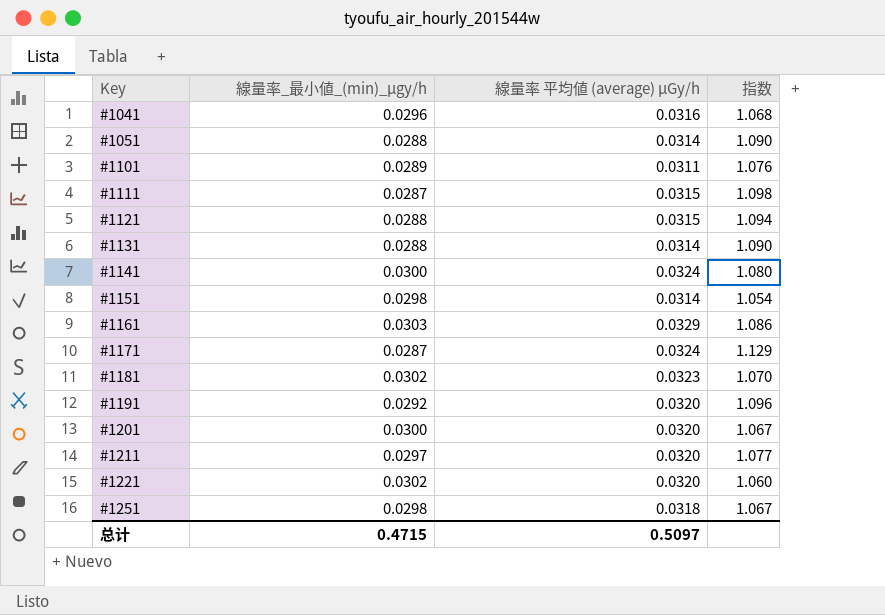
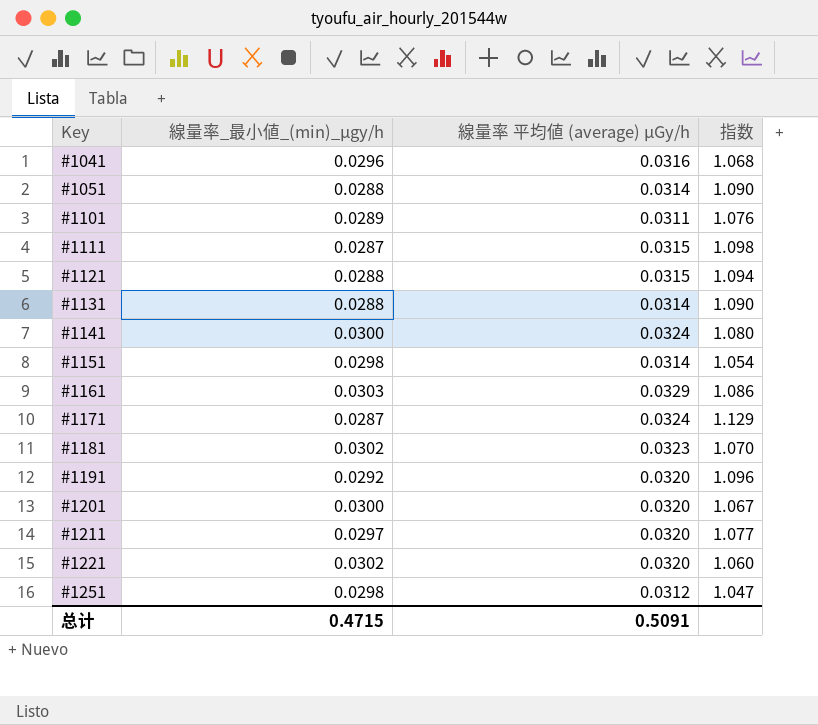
#1251 | 線量率 平均値 (average) μGy/h: 0.0318 -> 0.0312
#1251 | 指数: 1.067 -> 1.047
总计 | 線量率 平均値 (average) μGy/h: 0.5097 -> 0.5091

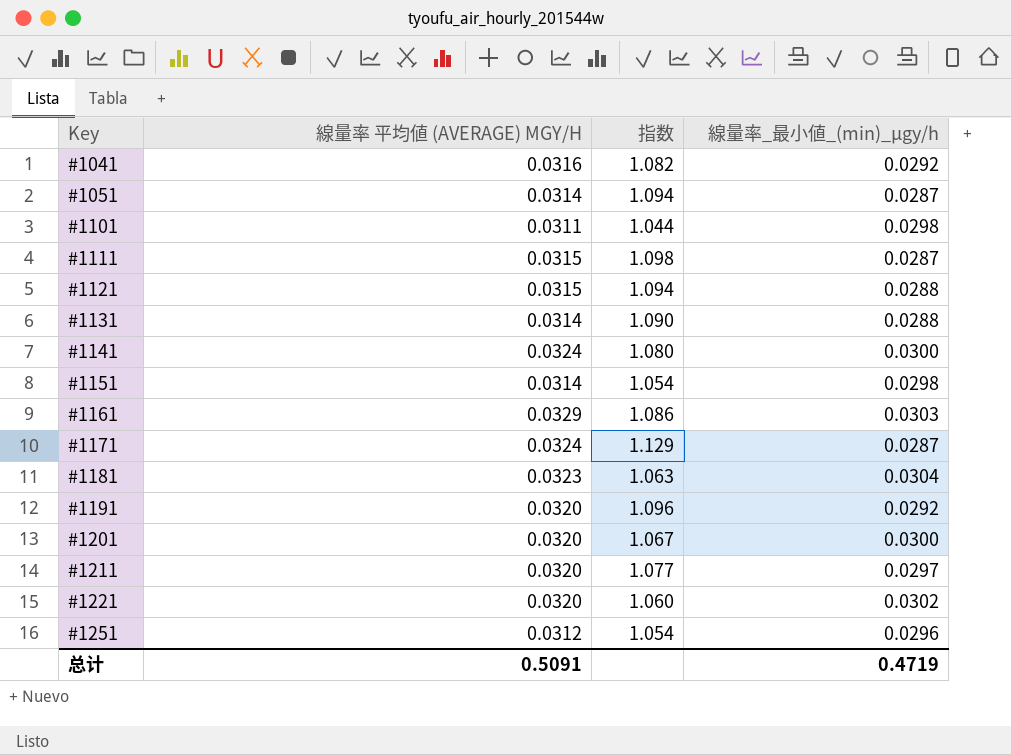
column name: 線量率 平均値 (average) μGy/h -> 線量率 平均値 (AVERAGE) ΜGY/H
column 線量率_最小値_(min)_μgy/h | position: 2 -> 4
#1041 | 指数: 1.068 -> 1.082
#1041 | 線量率_最小値_(min)_μgy/h: 0.0296 -> 0.0292
#1051 | 指数: 1.090 -> 1.094
#1051 | 線量率_最小値_(min)_μgy/h: 0.0288 -> 0.0287
#1101 | 指数: 1.076 -> 1.044
#1101 | 線量率_最小値_(min)_μgy/h: 0.0289 -> 0.0298
#1181 | 指数: 1.070 -> 1.063
#1181 | 線量率_最小値_(min)_μgy/h: 0.0302 -> 0.0304
#1251 | 指数: 1.047 -> 1.054
#1251 | 線量率_最小値_(min)_μgy/h: 0.0298 -> 0.0296
总计 | 線量率_最小値_(min)_μgy/h: 0.4715 -> 0.4719

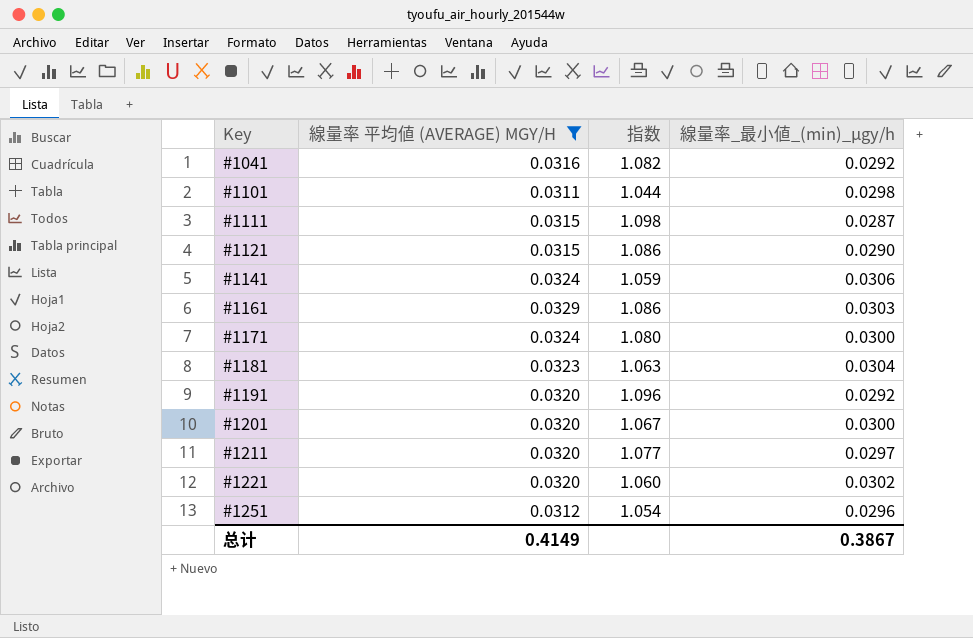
filter: none -> 線量率 平均値 (AVERAGE) ΜGY/H != 0.0314
#1121 | 指数: 1.094 -> 1.086
#1121 | 線量率_最小値_(min)_μgy/h: 0.0288 -> 0.0290
#1141 | 指数: 1.080 -> 1.059
#1141 | 線量率_最小値_(min)_μgy/h: 0.0300 -> 0.0306
#1171 | 指数: 1.129 -> 1.080
#1171 | 線量率_最小値_(min)_μgy/h: 0.0287 -> 0.0300
总计 | 線量率 平均値 (AVERAGE) ΜGY/H: 0.5091 -> 0.4149
总计 | 線量率_最小値_(min)_μgy/h: 0.4719 -> 0.3867

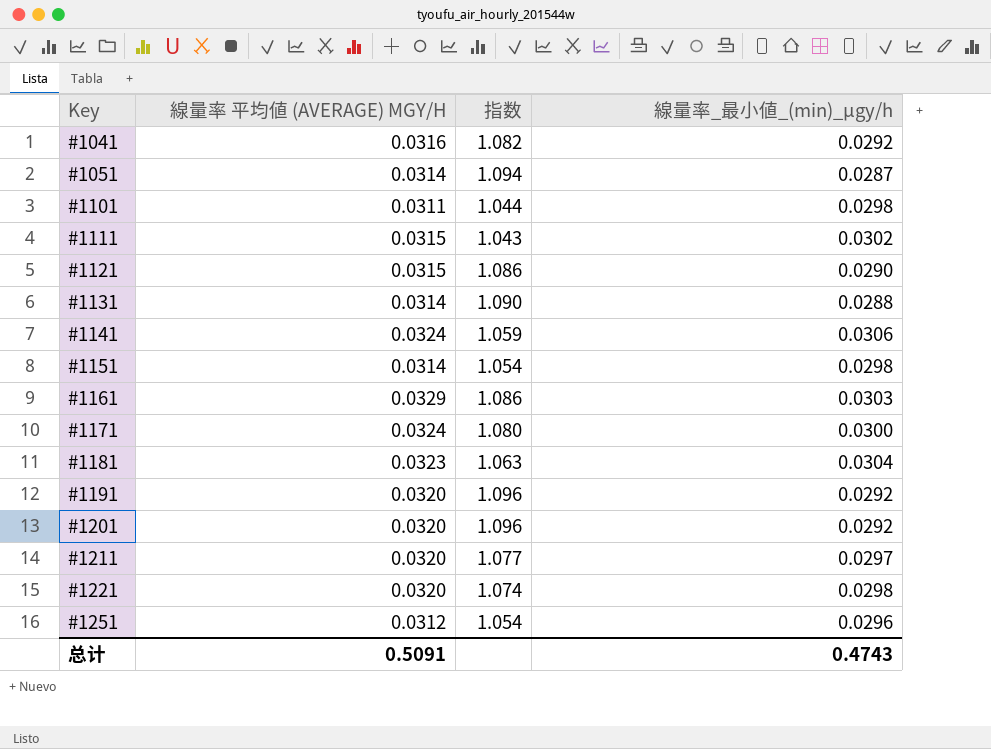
filter: 線量率 平均値 (AVERAGE) ΜGY/H != 0.0314 -> none
#1111 | 指数: 1.098 -> 1.043
#1111 | 線量率_最小値_(min)_μgy/h: 0.0287 -> 0.0302
#1201 | 指数: 1.067 -> 1.096
#1201 | 線量率_最小値_(min)_μgy/h: 0.0300 -> 0.0292
#1221 | 指数: 1.060 -> 1.074
#1221 | 線量率_最小値_(min)_μgy/h: 0.0302 -> 0.0298
总计 | 線量率 平均値 (AVERAGE) ΜGY/H: 0.4149 -> 0.5091
总计 | 線量率_最小値_(min)_μgy/h: 0.3867 -> 0.4743

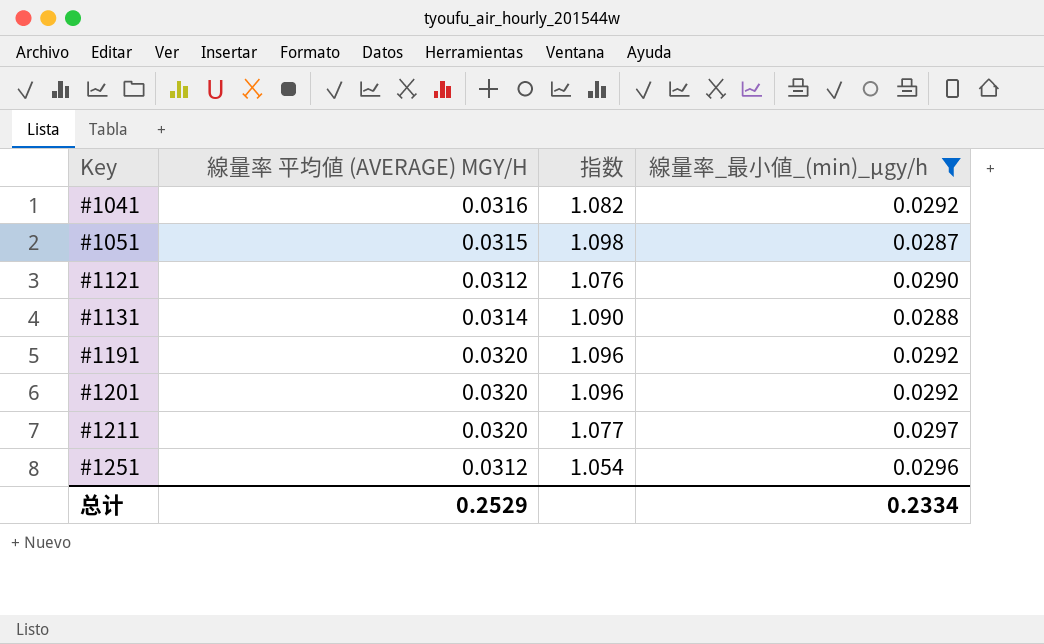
filter: none -> 線量率_最小値_(min)_μgy/h <= 0.0297
#1051 | 線量率 平均値 (AVERAGE) ΜGY/H: 0.0314 -> 0.0315
#1051 | 指数: 1.094 -> 1.098
#1121 | 線量率 平均値 (AVERAGE) ΜGY/H: 0.0315 -> 0.0312
#1121 | 指数: 1.086 -> 1.076
总计 | 線量率 平均値 (AVERAGE) ΜGY/H: 0.5091 -> 0.2529
总计 | 線量率_最小値_(min)_μgy/h: 0.4743 -> 0.2334

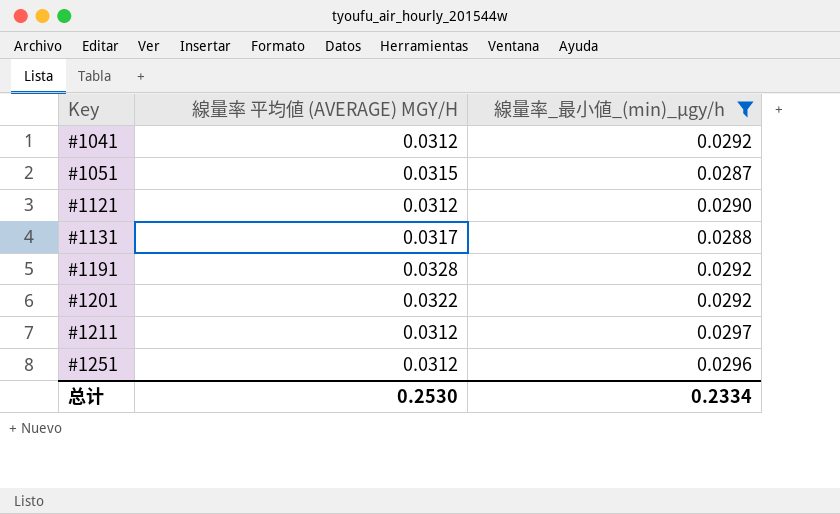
column 指数 | formula: [線量率 平均値 (AVERAGE) ΜGY/H] / [線量率_最小値_(min)_μgy/h] -> none
#1041 | 線量率 平均値 (AVERAGE) ΜGY/H: 0.0316 -> 0.0312
#1131 | 線量率 平均値 (AVERAGE) ΜGY/H: 0.0314 -> 0.0317
#1191 | 線量率 平均値 (AVERAGE) ΜGY/H: 0.0320 -> 0.0328
#1201 | 線量率 平均値 (AVERAGE) ΜGY/H: 0.0320 -> 0.0322
#1211 | 線量率 平均値 (AVERAGE) ΜGY/H: 0.0320 -> 0.0312
总计 | 線量率 平均値 (AVERAGE) ΜGY/H: 0.2529 -> 0.2530

